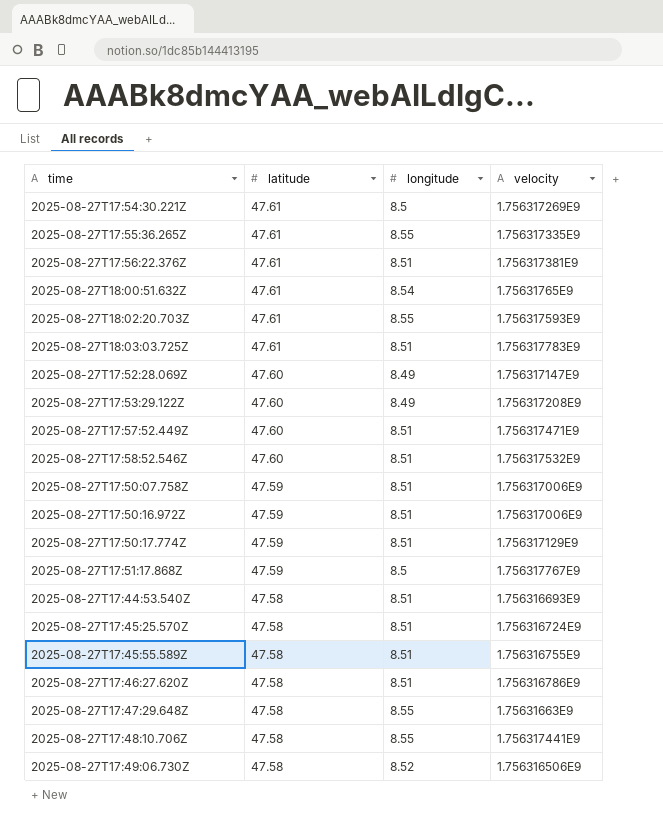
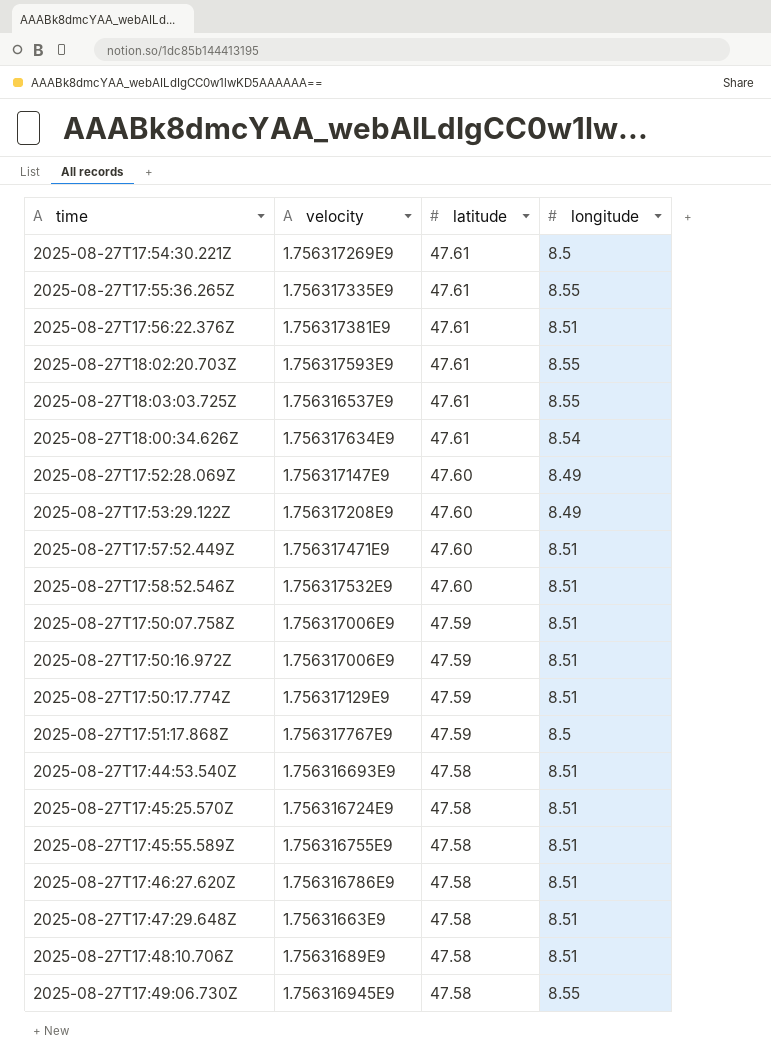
column velocity | position: 4 -> 2
row 2025-08-27T18:00:51.632Z: 47.61 | 8.54 | 1.75631765E9 -> none
2025-08-27T18:03:03.725Z | velocity: 1.756317783E9 -> 1.756316537E9
2025-08-27T18:03:03.725Z | longitude: 8.51 -> 8.55
row 2025-08-27T18:00:34.626Z: none -> 1.756317634E9 | 47.61 | 8.54
2025-08-27T17:47:29.648Z | longitude: 8.55 -> 8.51
2025-08-27T17:48:10.706Z | velocity: 1.756317441E9 -> 1.75631689E9
2025-08-27T17:48:10.706Z | longitude: 8.55 -> 8.51
2025-08-27T17:49:06.730Z | velocity: 1.756316506E9 -> 1.756316945E9
2025-08-27T17:49:06.730Z | longitude: 8.52 -> 8.55

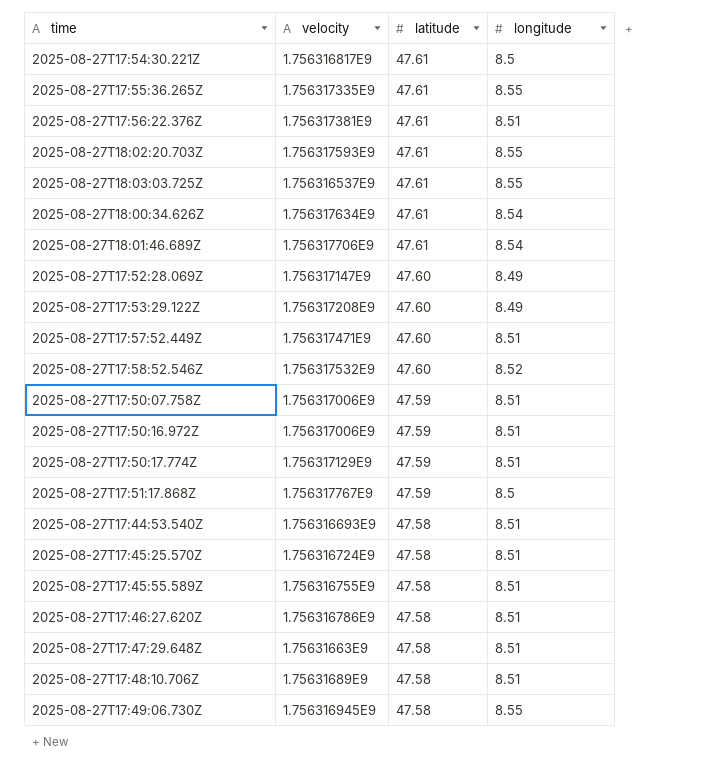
2025-08-27T17:54:30.221Z | velocity: 1.756317269E9 -> 1.756316817E9
row 2025-08-27T18:01:46.689Z: none -> 1.756317706E9 | 47.61 | 8.54
2025-08-27T17:58:52.546Z | longitude: 8.51 -> 8.52

